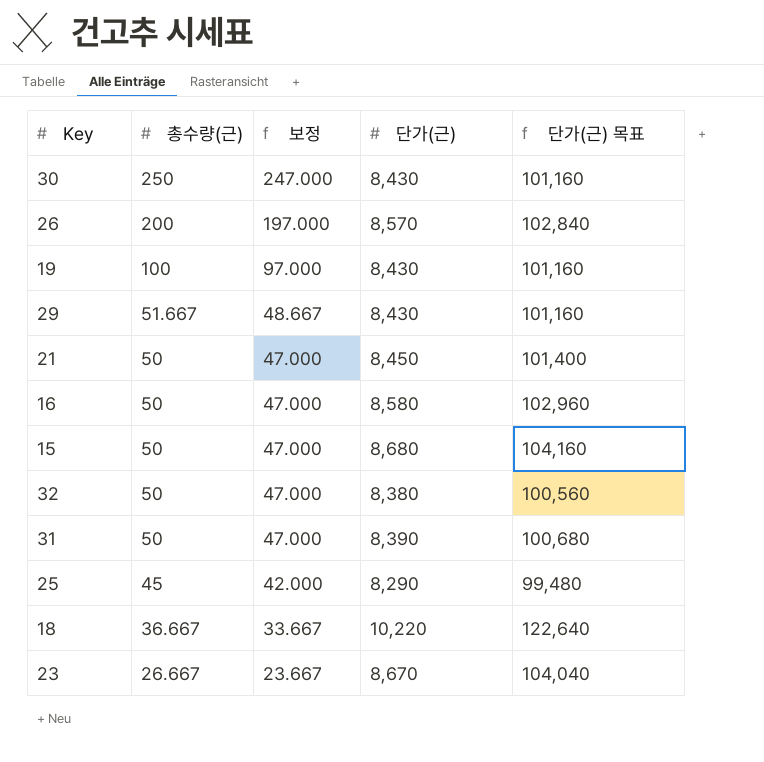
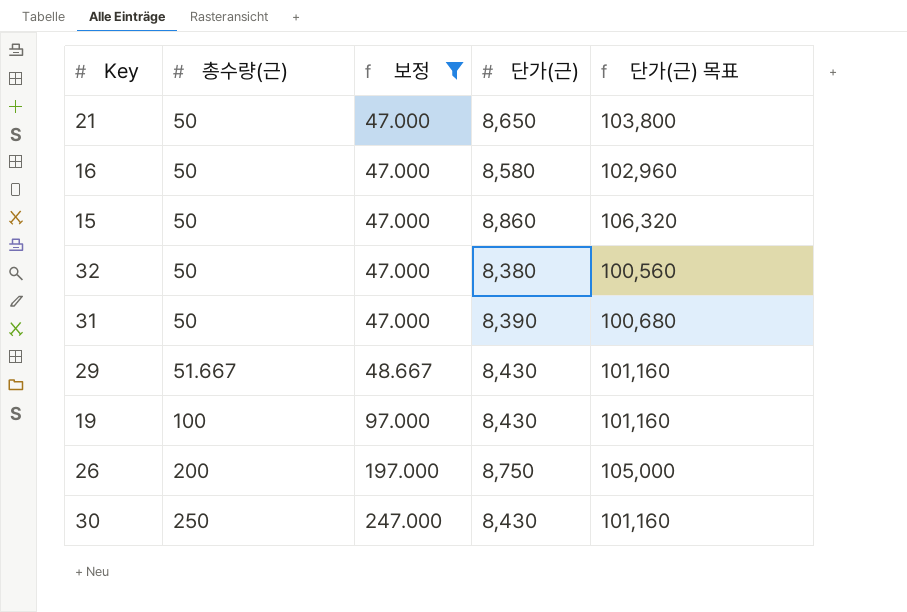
filter: none -> 보정 >= 47.000
row order: 총수량(근) descending -> 총수량(근) ascending
21 | 단가(근): 8,450 -> 8,650
21 | 단가(근) 목표: 101,400 -> 103,800
15 | 단가(근): 8,680 -> 8,860
15 | 단가(근) 목표: 104,160 -> 106,320
26 | 단가(근): 8,570 -> 8,750
26 | 단가(근) 목표: 102,840 -> 105,000

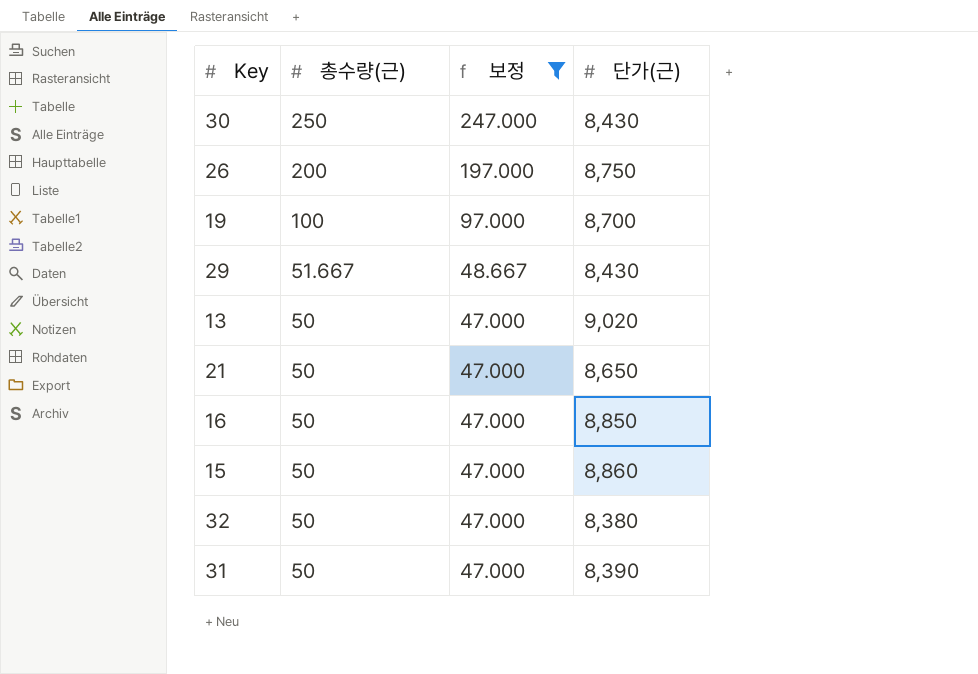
row order: 총수량(근) ascending -> 총수량(근) descending
column 단가(근) 목표 | formula: [단가(근)] * 12 -> none
19 | 단가(근): 8,430 -> 8,700
row 13: none -> 50 | 47.000 | 9,020
16 | 단가(근): 8,580 -> 8,850

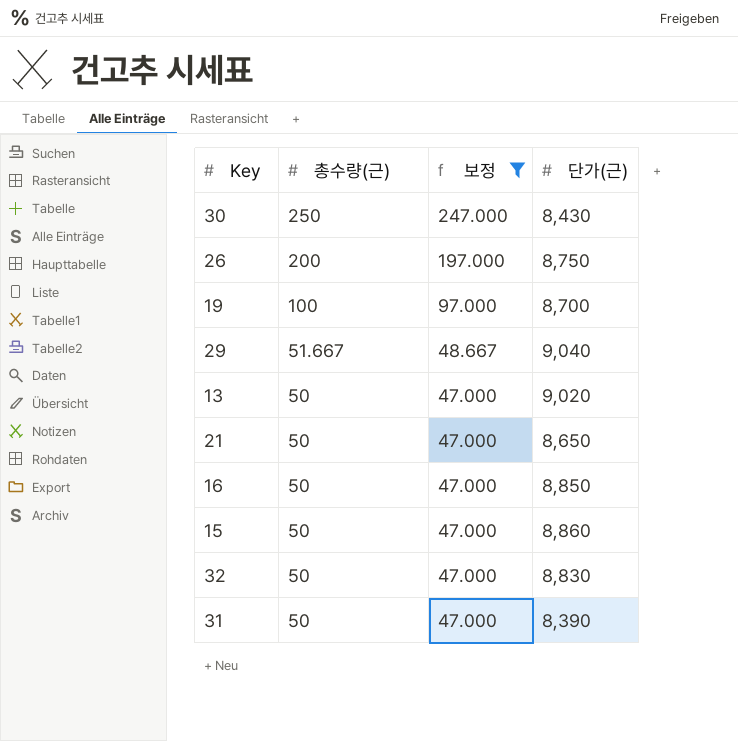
29 | 단가(근): 8,430 -> 9,040
32 | 단가(근): 8,380 -> 8,830

